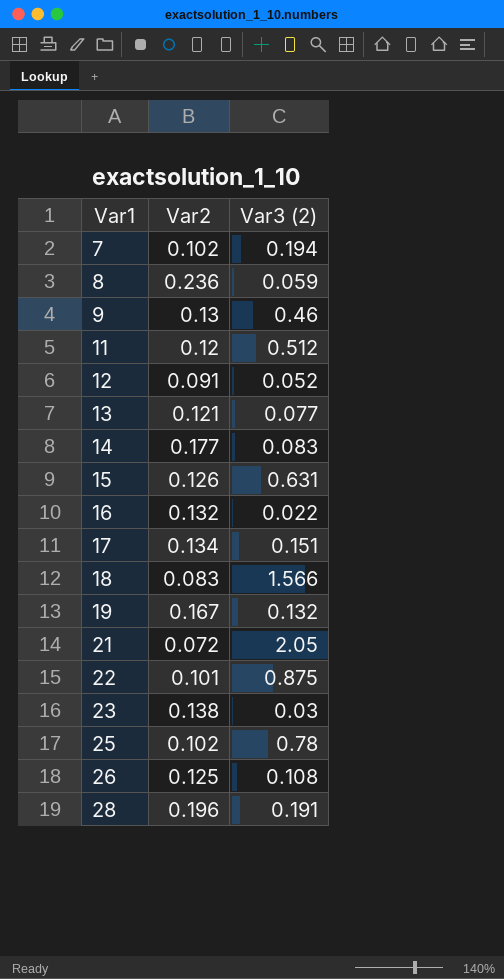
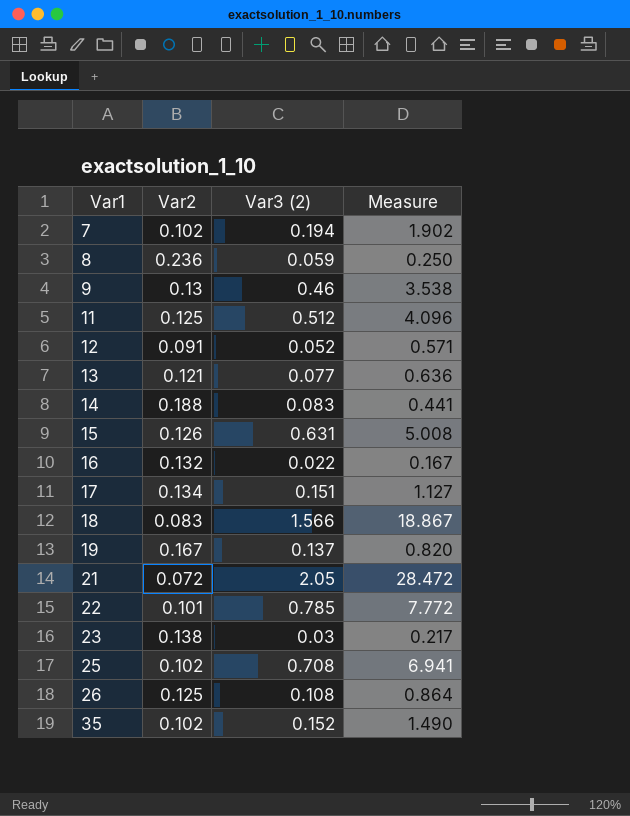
column Measure | formula: none -> [Var3 (2)] / [Var2]
row 28: 0.196 | 0.191 -> none
11 | Var2: 0.12 -> 0.125
14 | Var2: 0.177 -> 0.188
19 | Var3 (2): 0.132 -> 0.137
22 | Var3 (2): 0.875 -> 0.785
25 | Var3 (2): 0.78 -> 0.708
row 35: none -> 0.102 | 0.152 | 1.490

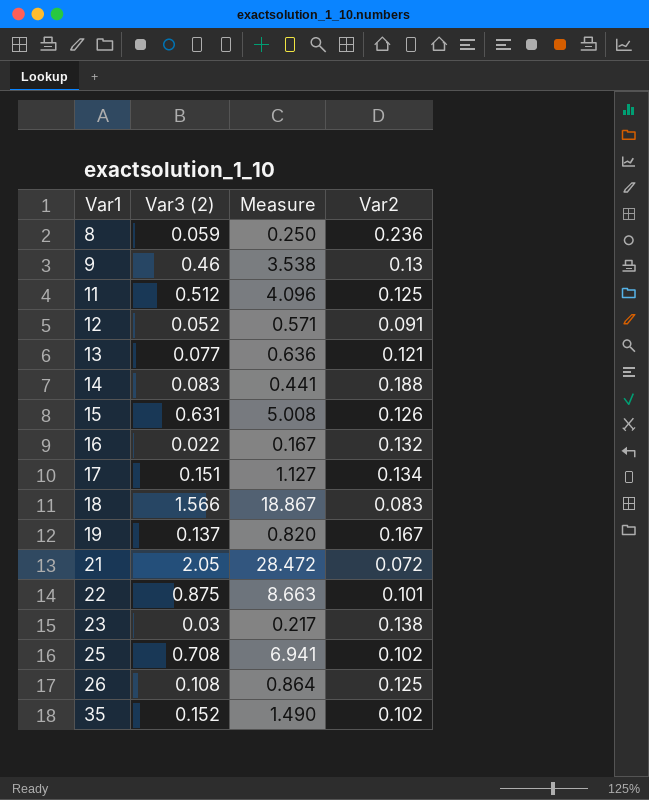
column Var2 | position: 2 -> 4
row 7: 0.102 | 0.194 | 1.902 -> none
22 | Var3 (2): 0.785 -> 0.875
22 | Measure: 7.772 -> 8.663

